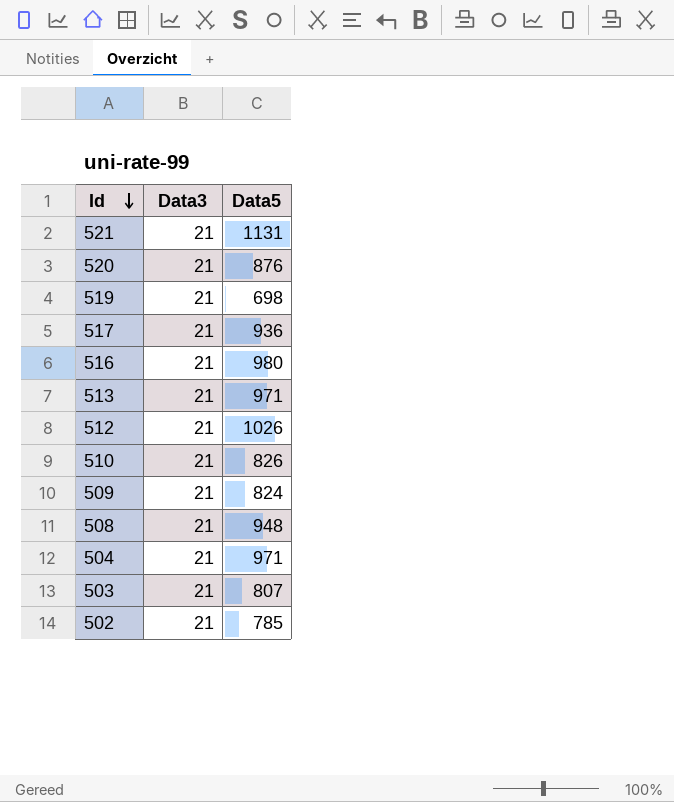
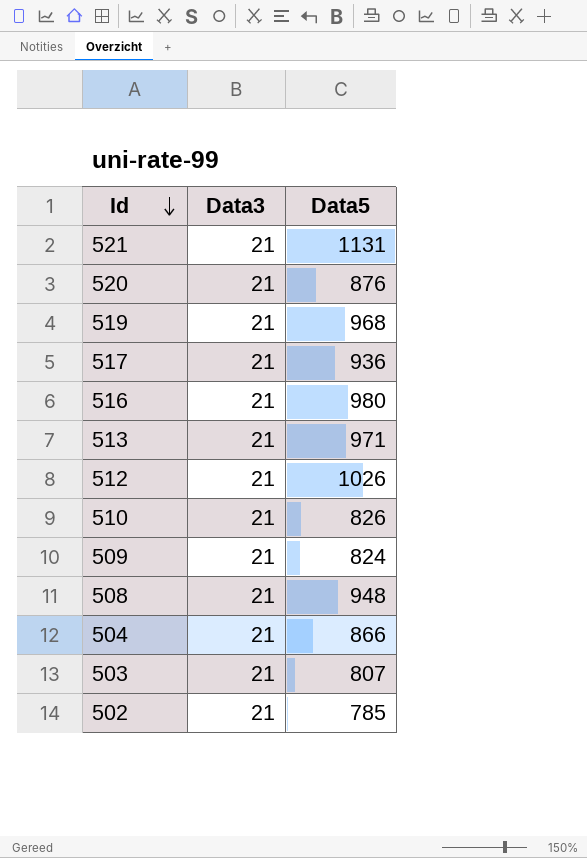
519 | Data5: 698 -> 968
504 | Data5: 971 -> 866

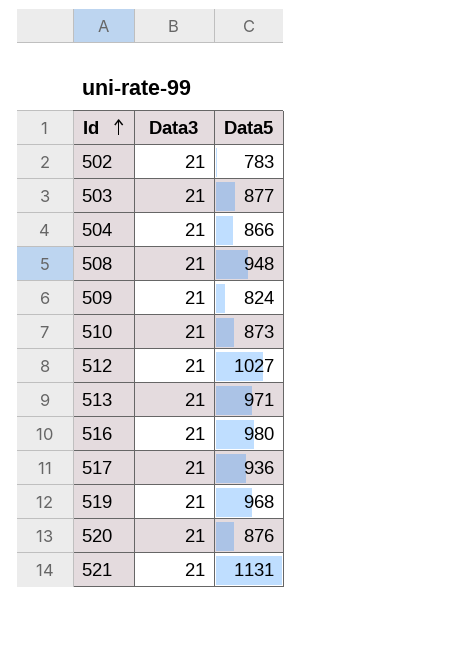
row order: Id descending -> Id ascending
502 | Data5: 785 -> 783
503 | Data5: 807 -> 877
510 | Data5: 826 -> 873
512 | Data5: 1026 -> 1027

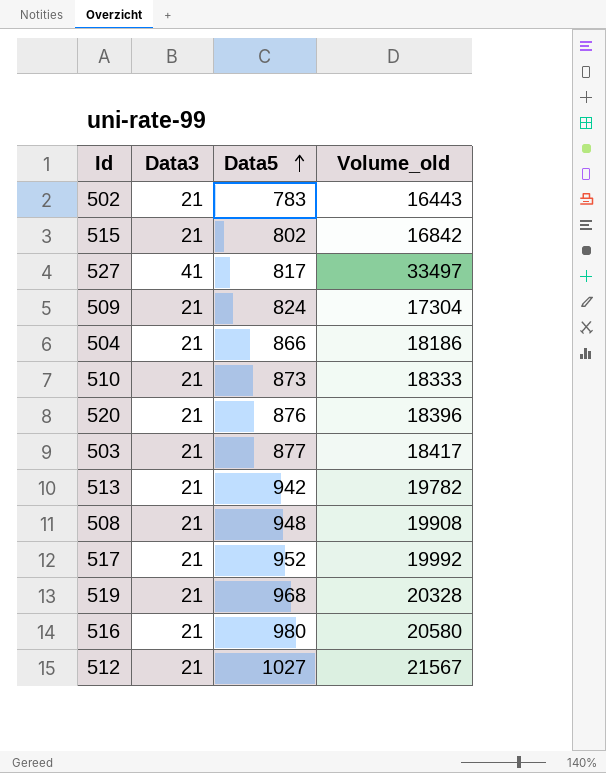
row order: Id ascending -> Data5 ascending
column Volume_old | formula: none -> [Data3] * [Data5]
row 521: 21 | 1131 -> none
row 515: none -> 21 | 802 | 16842
row 527: none -> 41 | 817 | 33497
513 | Data5: 971 -> 942
517 | Data5: 936 -> 952

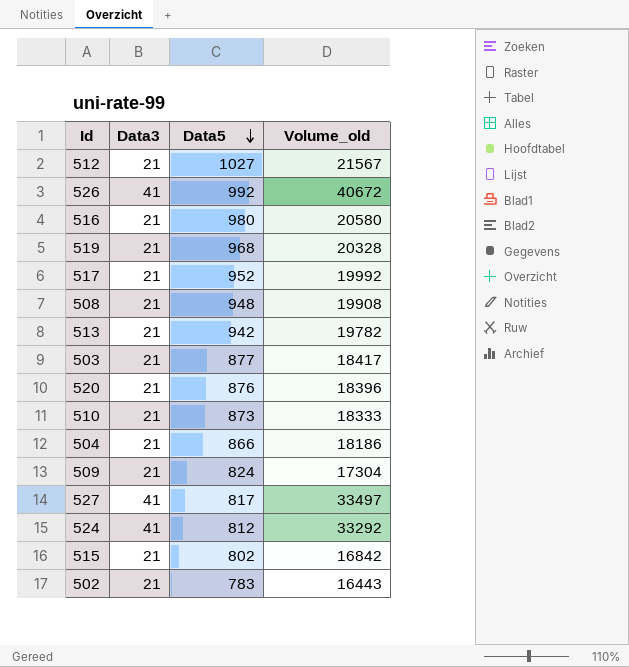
row order: Data5 ascending -> Data5 descending
row 526: none -> 41 | 992 | 40672
row 524: none -> 41 | 812 | 33292

